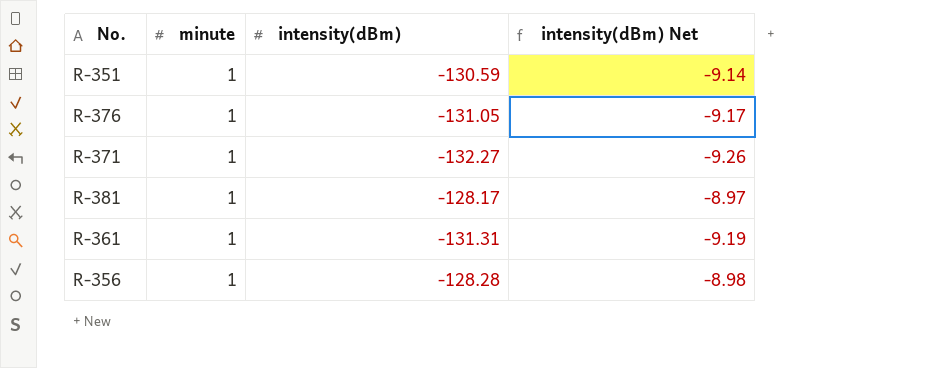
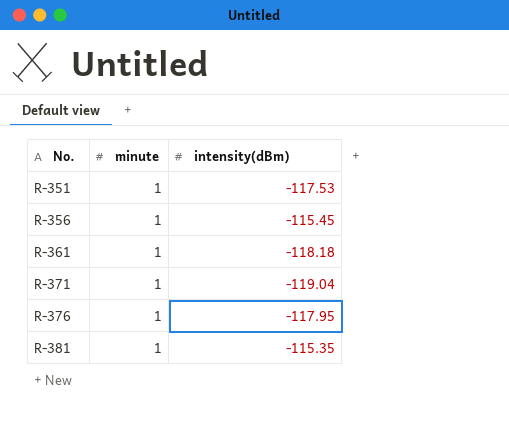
row order: none -> No. ascending
column intensity(dBm) Net | formula: [intensity(dBm)] * 0.07 -> none
R-351 | intensity(dBm): -130.59 -> -117.53
R-356 | intensity(dBm): -128.28 -> -115.45
R-361 | intensity(dBm): -131.31 -> -118.18
R-371 | intensity(dBm): -132.27 -> -119.04
R-376 | intensity(dBm): -131.05 -> -117.95
R-381 | intensity(dBm): -128.17 -> -115.35

